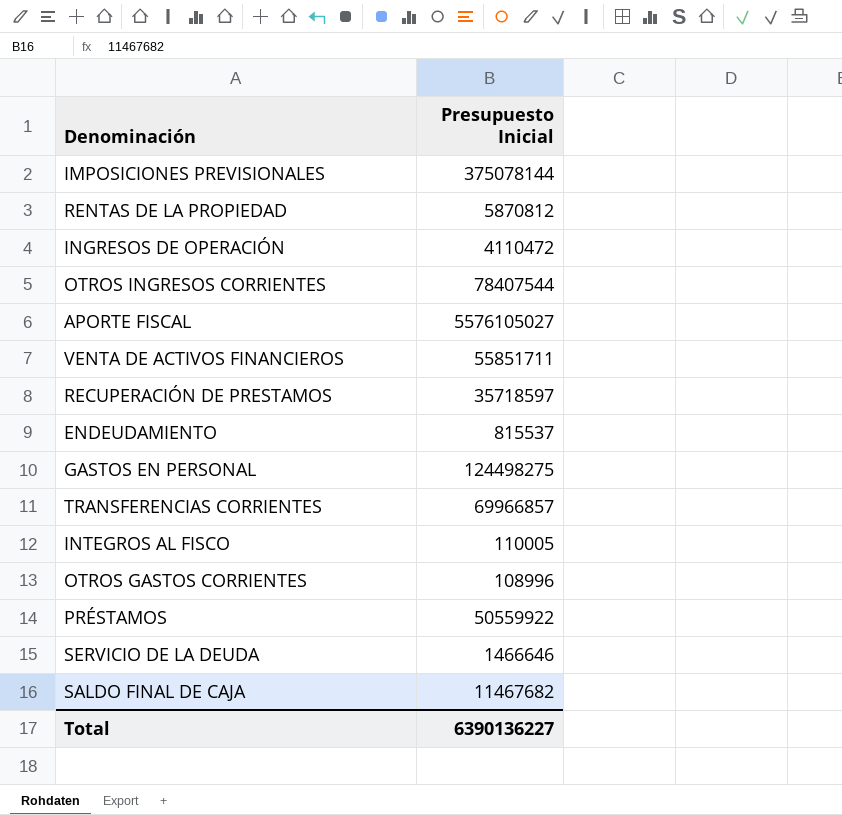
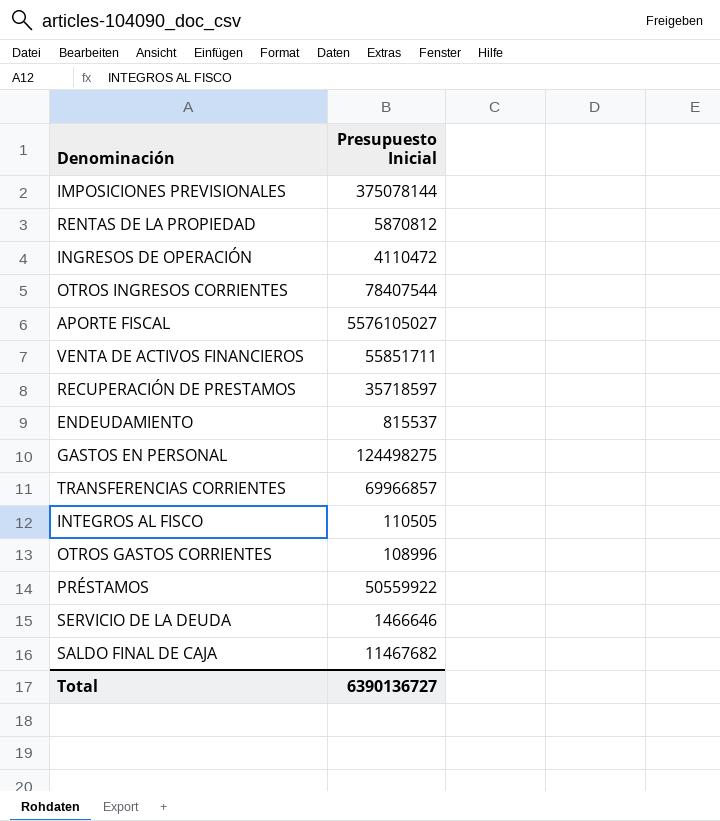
INTEGROS AL FISCO | Presupuesto Inicial: 110005 -> 110505
Total | Presupuesto Inicial: 6390136227 -> 6390136727

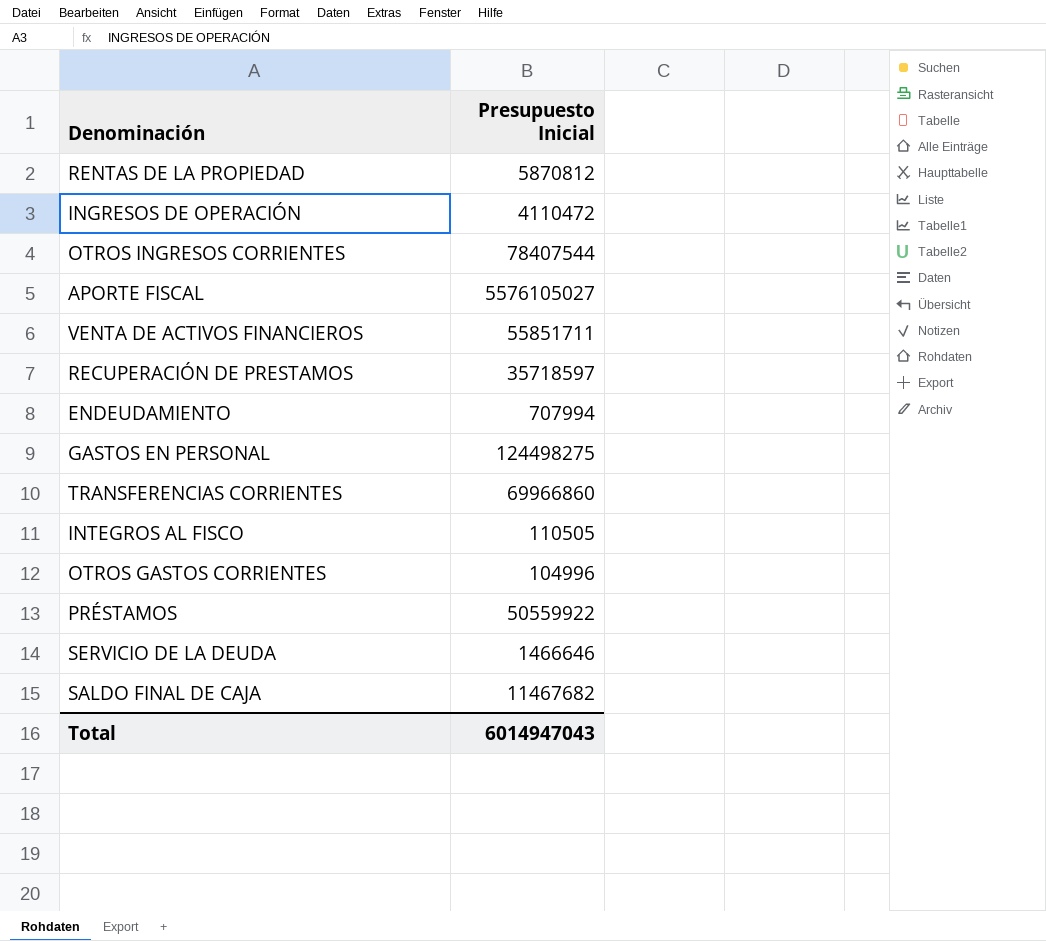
row IMPOSICIONES PREVISIONALES: 375078144 -> none
ENDEUDAMIENTO | Presupuesto Inicial: 815537 -> 707994
TRANSFERENCIAS CORRIENTES | Presupuesto Inicial: 69966857 -> 69966860
OTROS GASTOS CORRIENTES | Presupuesto Inicial: 108996 -> 104996
Total | Presupuesto Inicial: 6390136727 -> 6014947043

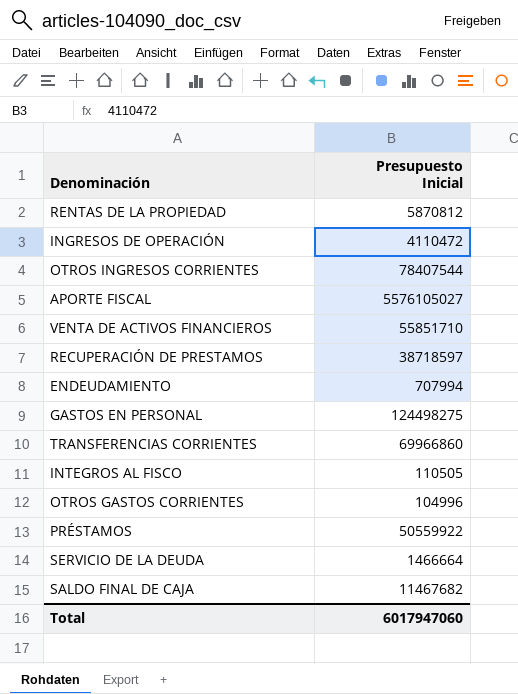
VENTA DE ACTIVOS FINANCIEROS | Presupuesto Inicial: 55851711 -> 55851710
RECUPERACIÓN DE PRESTAMOS | Presupuesto Inicial: 35718597 -> 38718597
SERVICIO DE LA DEUDA | Presupuesto Inicial: 1466646 -> 1466664
Total | Presupuesto Inicial: 6014947043 -> 6017947060

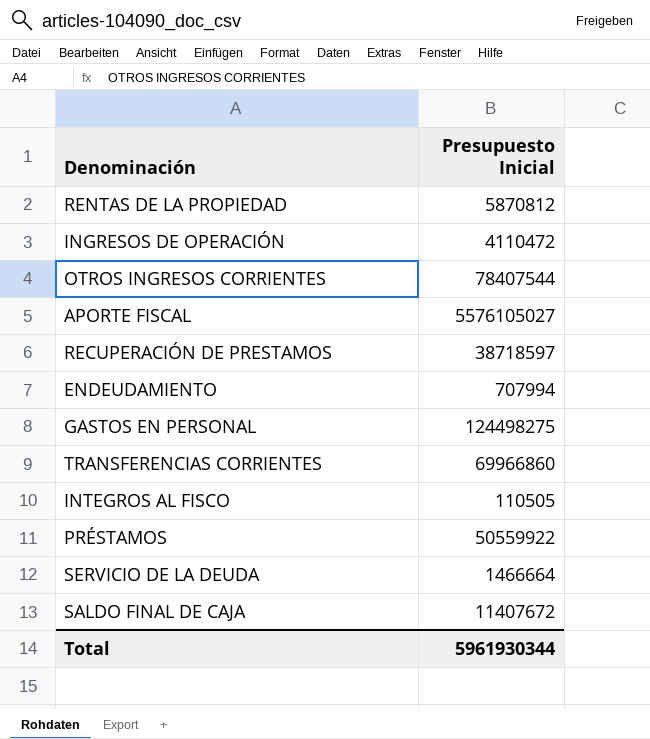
row VENTA DE ACTIVOS FINANCIEROS: 55851710 -> none
row OTROS GASTOS CORRIENTES: 104996 -> none
SALDO FINAL DE CAJA | Presupuesto Inicial: 11467682 -> 11407672
Total | Presupuesto Inicial: 6017947060 -> 5961930344

